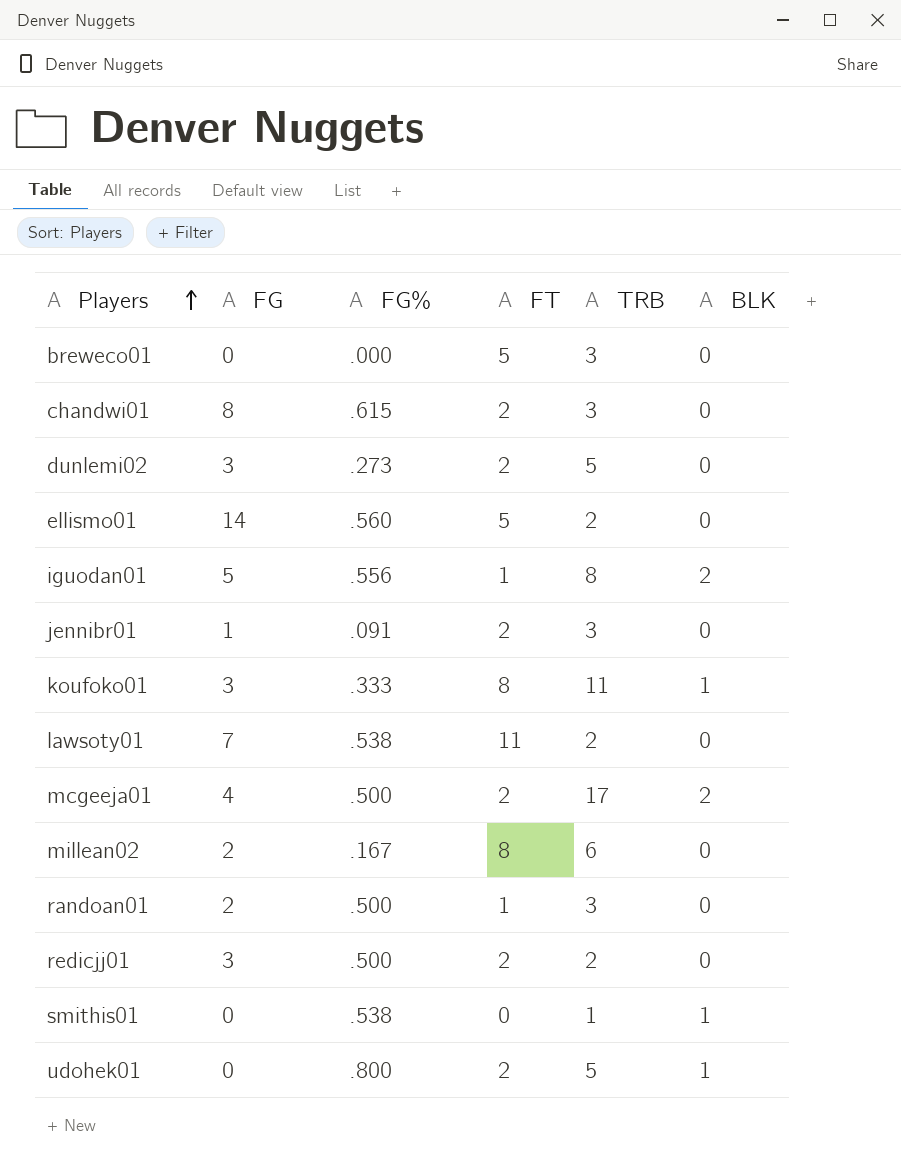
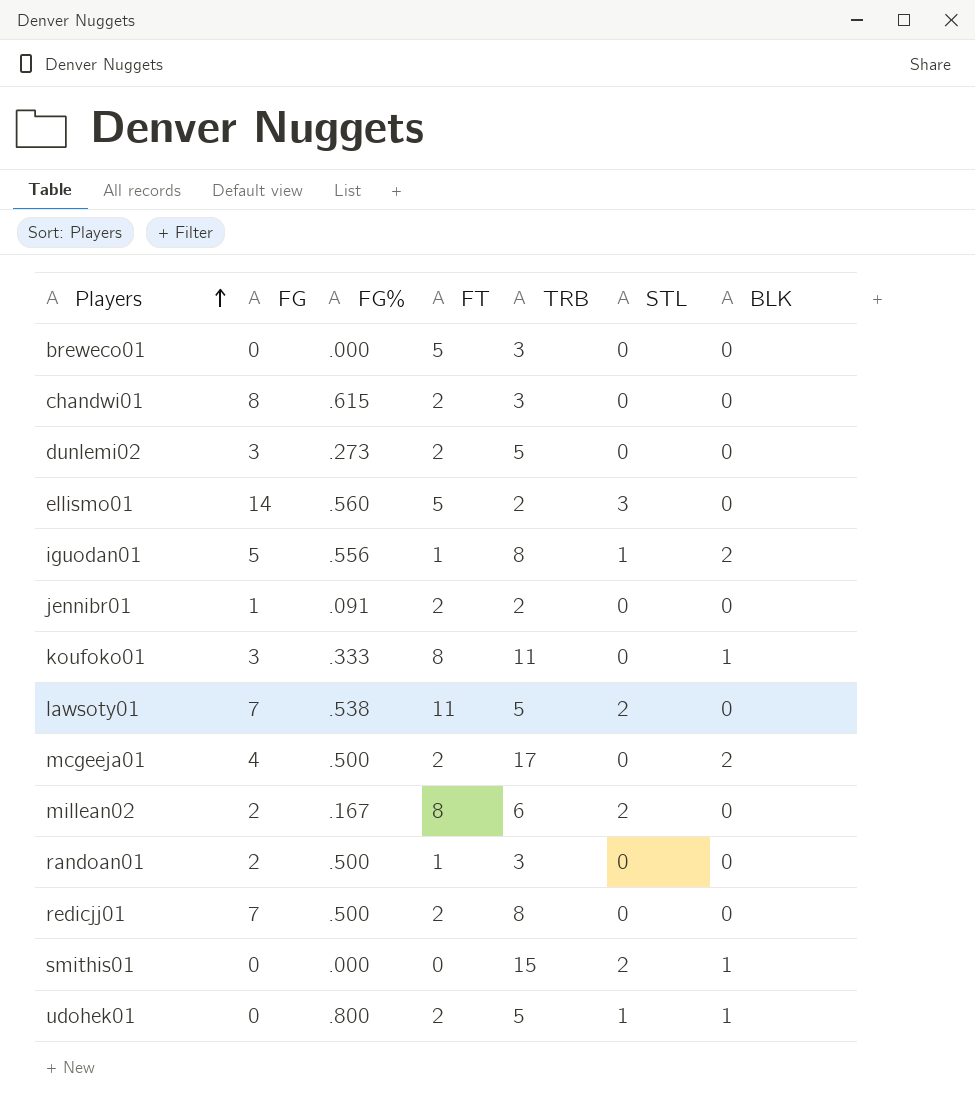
column STL | position: none -> 6
jennibr01 | TRB: 3 -> 2
lawsoty01 | TRB: 2 -> 5
redicjj01 | FG: 3 -> 7
redicjj01 | TRB: 2 -> 8
smithis01 | FG%: .538 -> .000
smithis01 | TRB: 1 -> 15

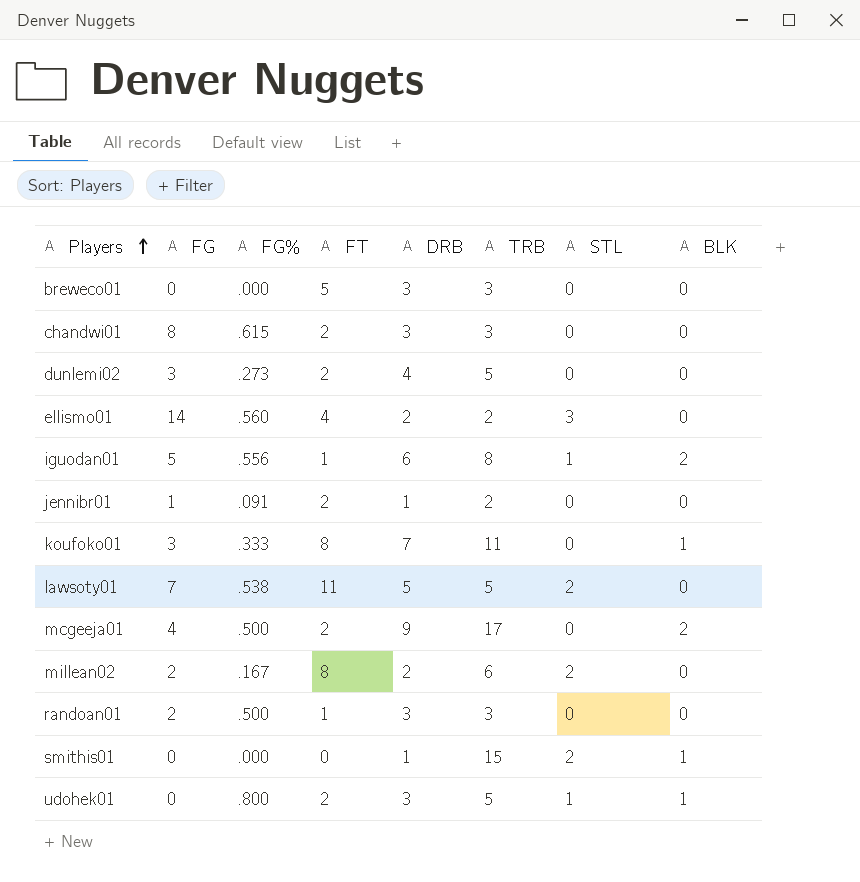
column DRB | position: none -> 5
row redicjj01: 7 | .500 | 2 | 8 | 0 | 0 -> none
ellismo01 | FT: 5 -> 4

